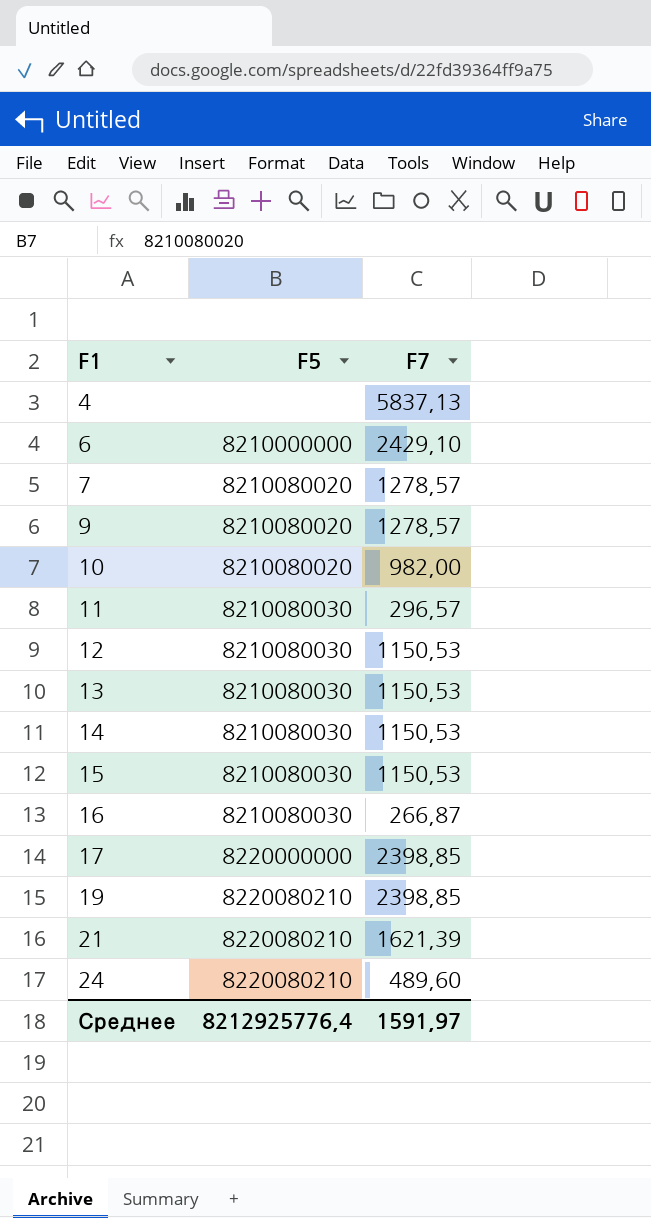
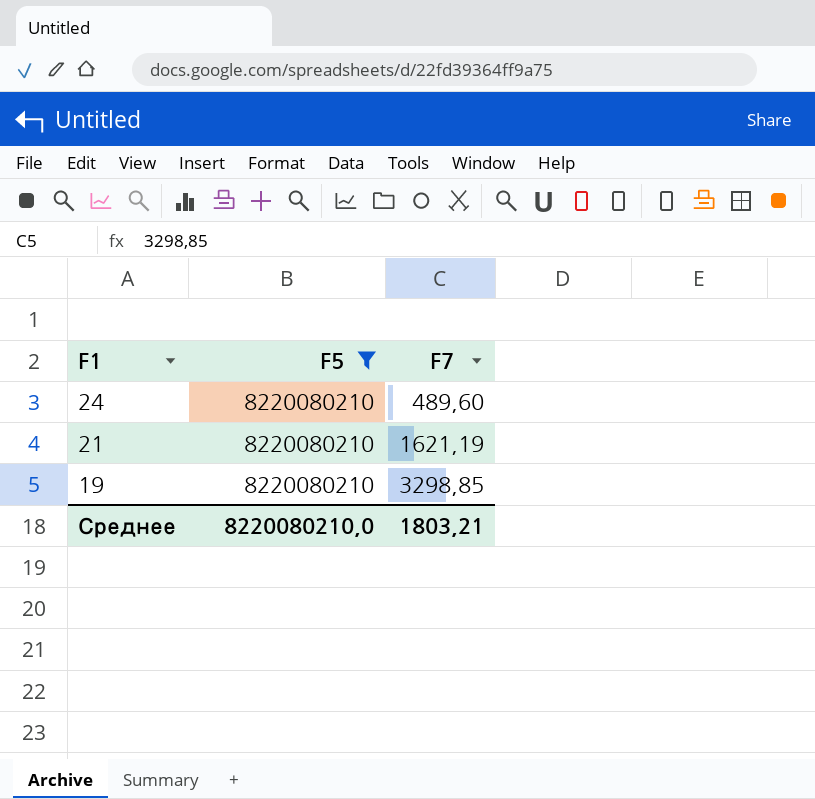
filter: none -> F5 = 8220080210
row order: F1 ascending -> F1 descending
21 | F7: 1621,39 -> 1621,19
19 | F7: 2398,85 -> 3298,85
Среднее | F5: 8212925776,4 -> 8220080210,0
Среднее | F7: 1591,97 -> 1803,21

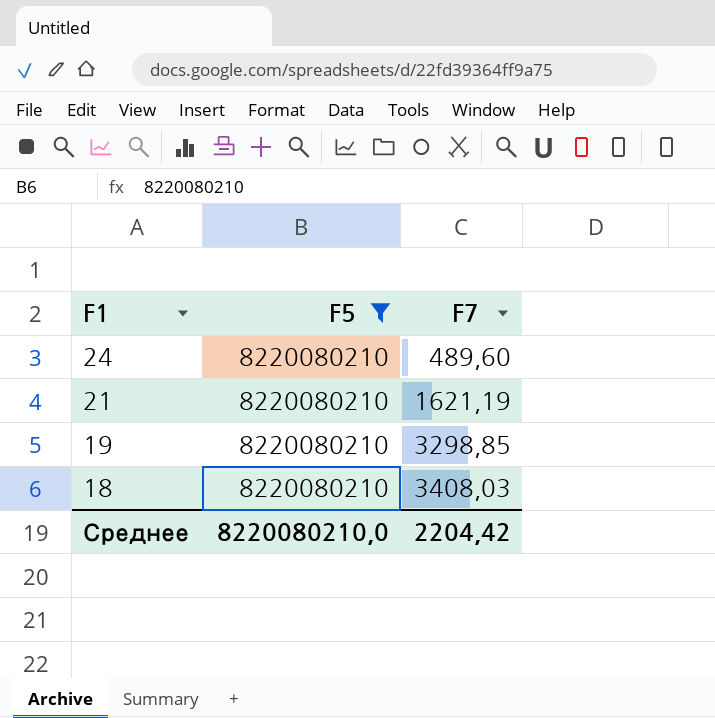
row 18: none -> 8220080210 | 3408,03
Среднее | F7: 1803,21 -> 2204,42

